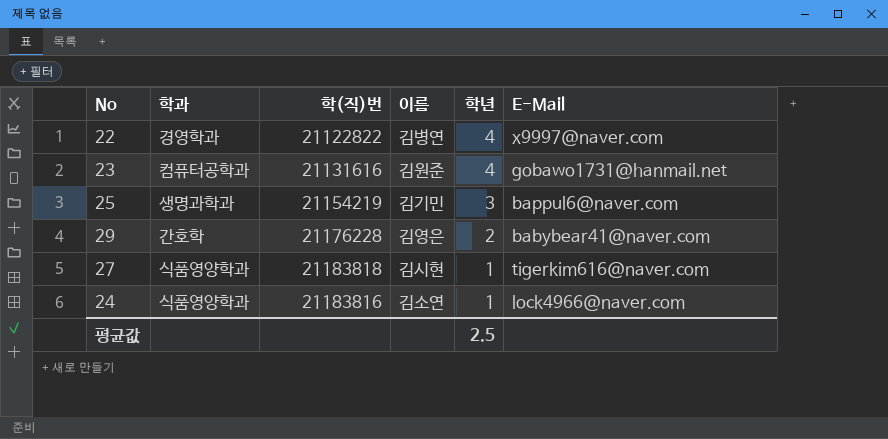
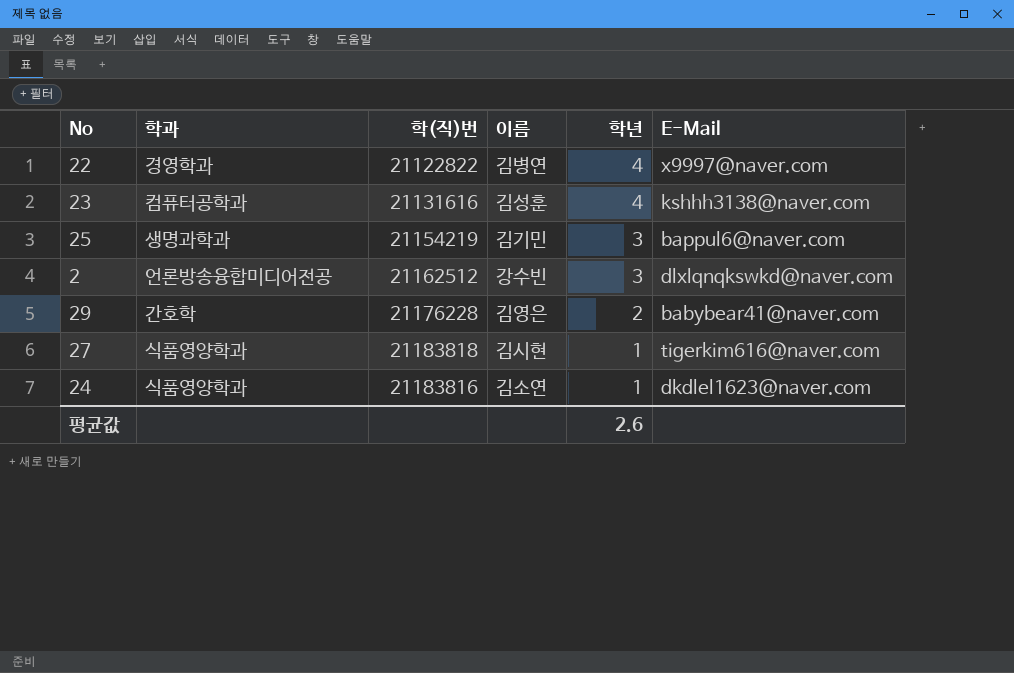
23 | 이름: 김원준 -> 김성훈
23 | E-Mail: gobawo1731@hanmail.net -> kshhh3138@naver.com
row 2: none -> 언론방송융합미디어전공 | 21162512 | 강수빈 | 3 | dlxlqnqkswkd@naver.com
24 | E-Mail: lock4966@naver.com -> dkdlel1623@naver.com
평균값 | 학년: 2.5 -> 2.6

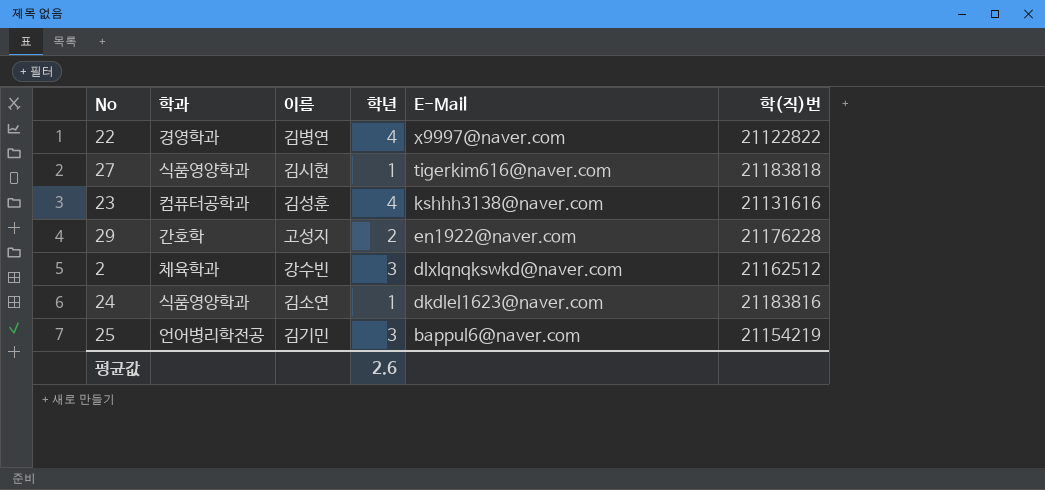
row order: 학년 descending -> E-Mail descending
column 학(직)번 | position: 3 -> 6
29 | 이름: 김영은 -> 고성지
29 | E-Mail: babybear41@naver.com -> en1922@naver.com
2 | 학과: 언론방송융합미디어전공 -> 체육학과
25 | 학과: 생명과학과 -> 언어병리학전공

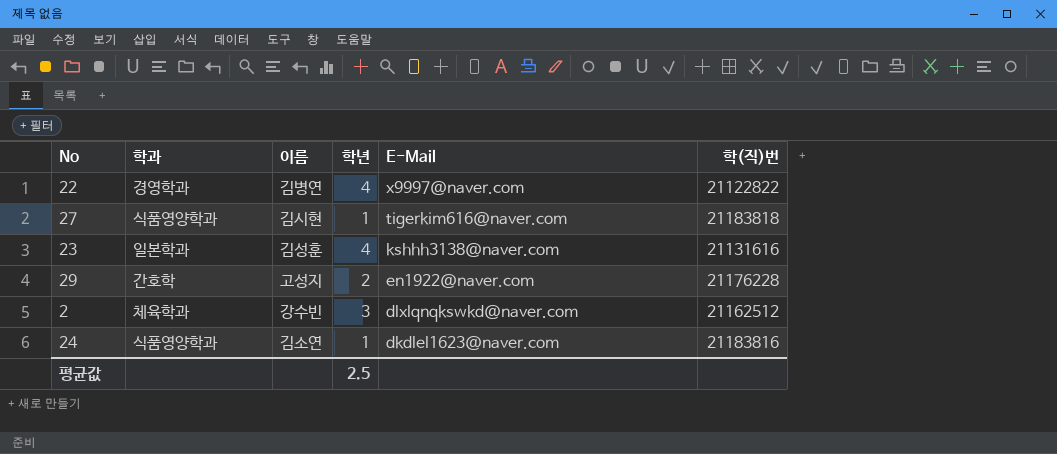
row 25: 언어병리학전공 | 김기민 | 3 | bappul6@naver.com | 21154219 -> none
23 | 학과: 컴퓨터공학과 -> 일본학과
평균값 | 학년: 2.6 -> 2.5

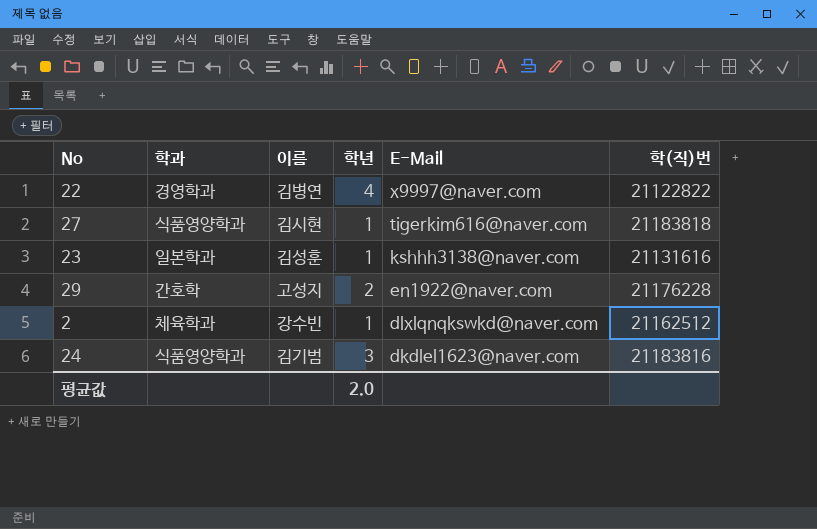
23 | 학년: 4 -> 1
2 | 학년: 3 -> 1
24 | 이름: 김소연 -> 김기범
24 | 학년: 1 -> 3
평균값 | 학년: 2.5 -> 2.0

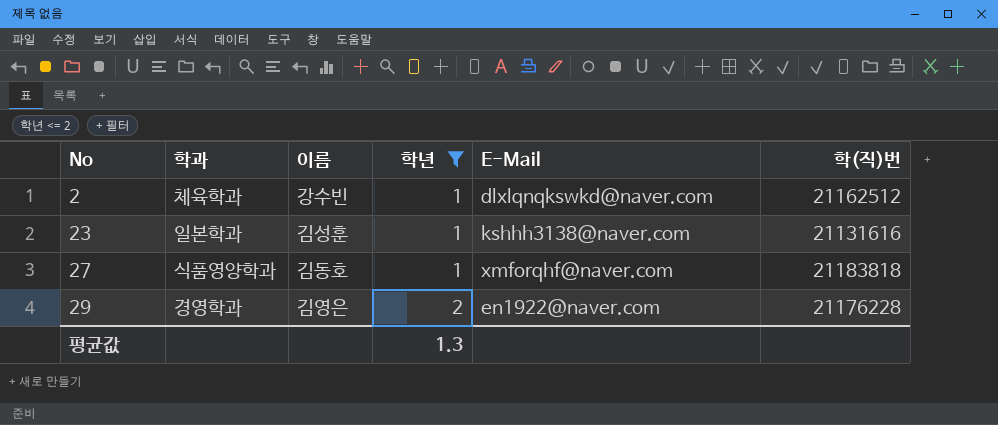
filter: none -> 학년 <= 2
row order: E-Mail descending -> No ascending
27 | 이름: 김시현 -> 김동호
27 | E-Mail: tigerkim616@naver.com -> xmforqhf@naver.com
29 | 학과: 간호학 -> 경영학과
29 | 이름: 고성지 -> 김영은
평균값 | 학년: 2.0 -> 1.3

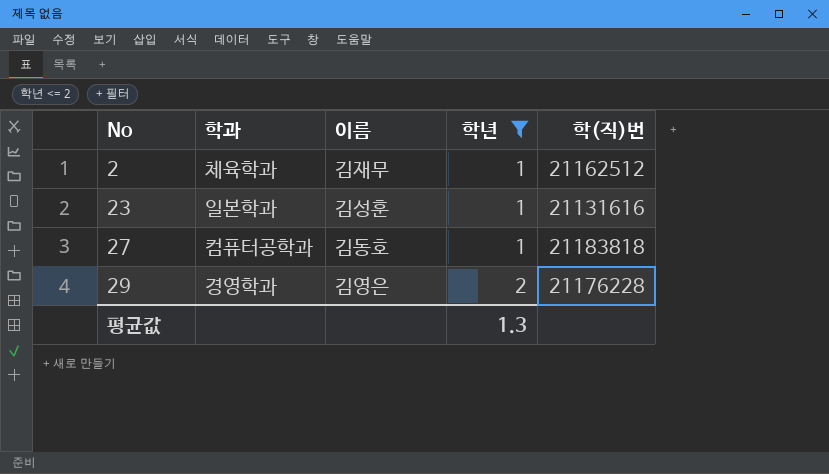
column E-Mail | position: 5 -> none
2 | 이름: 강수빈 -> 김재무
27 | 학과: 식품영양학과 -> 컴퓨터공학과

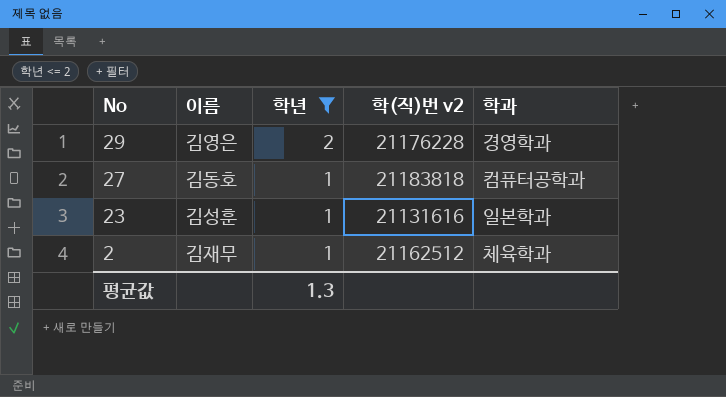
row order: No ascending -> No descending
column name: 학(직)번 -> 학(직)번 v2
column 학과 | position: 2 -> 5

